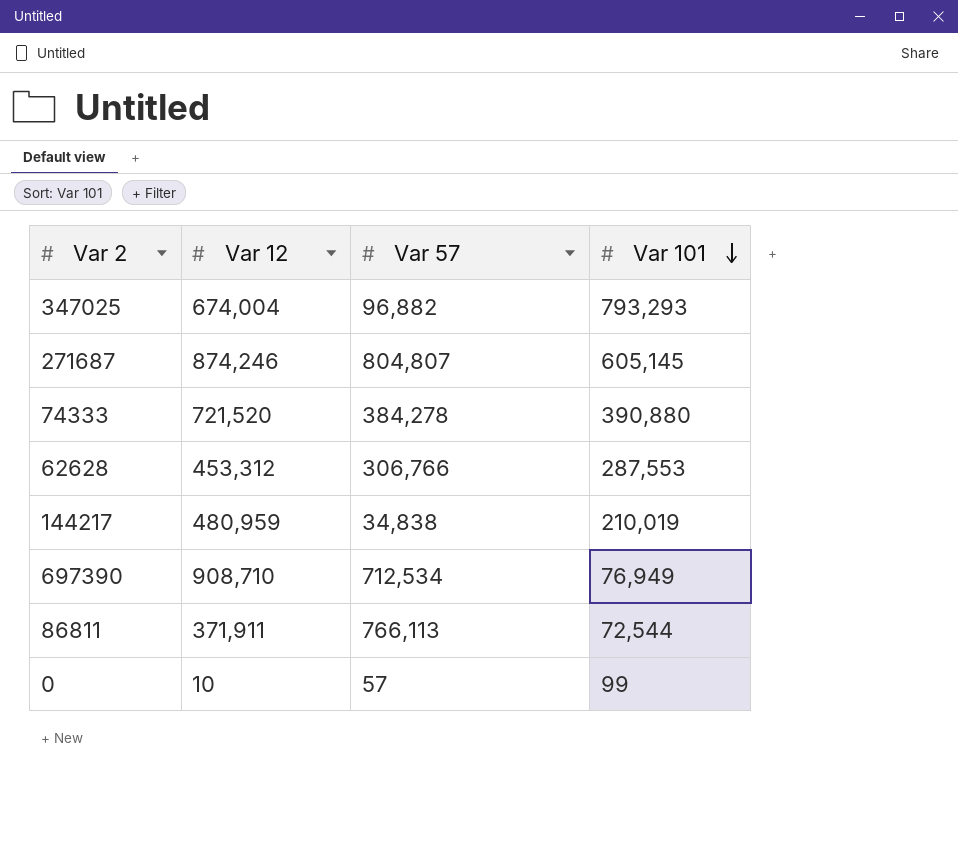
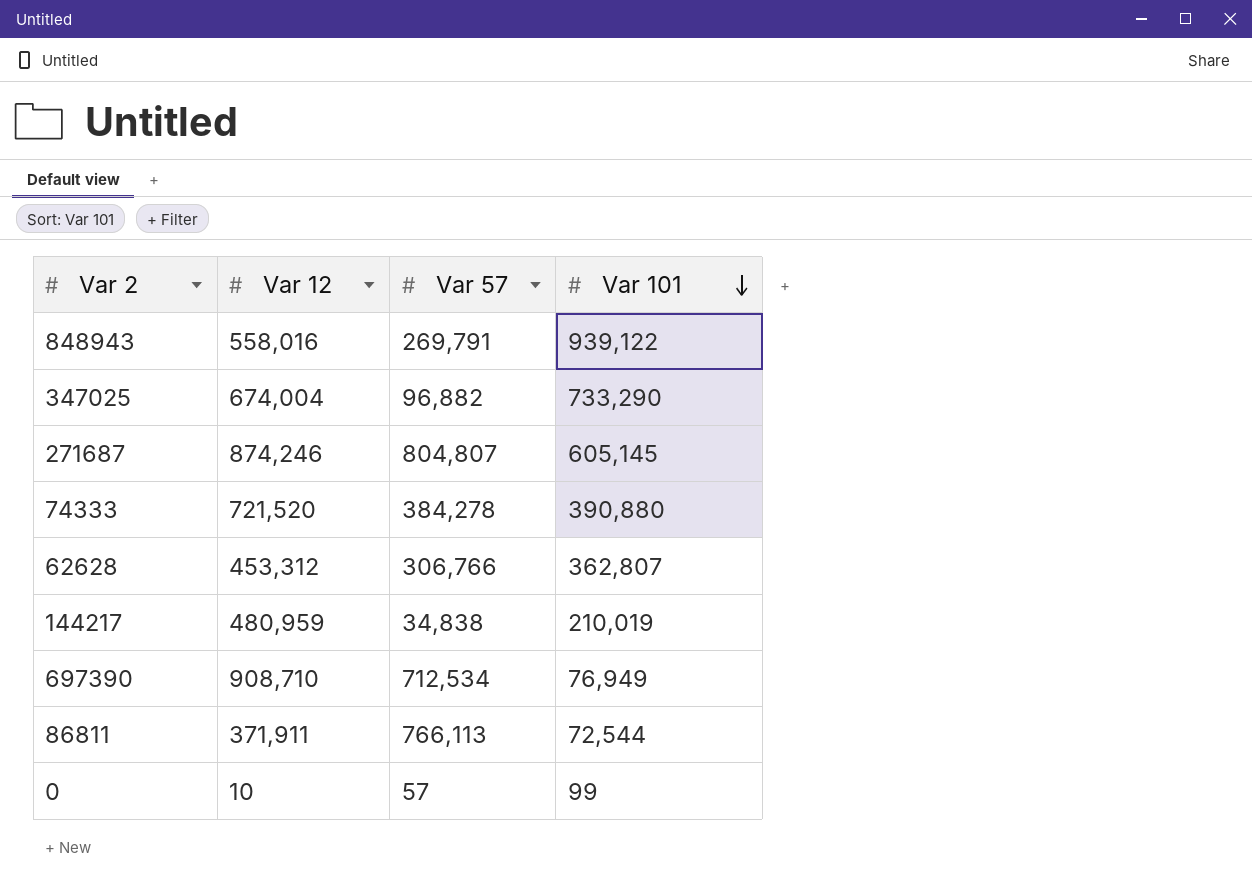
row 848943: none -> 558,016 | 269,791 | 939,122
347025 | Var 101: 793,293 -> 733,290
62628 | Var 101: 287,553 -> 362,807

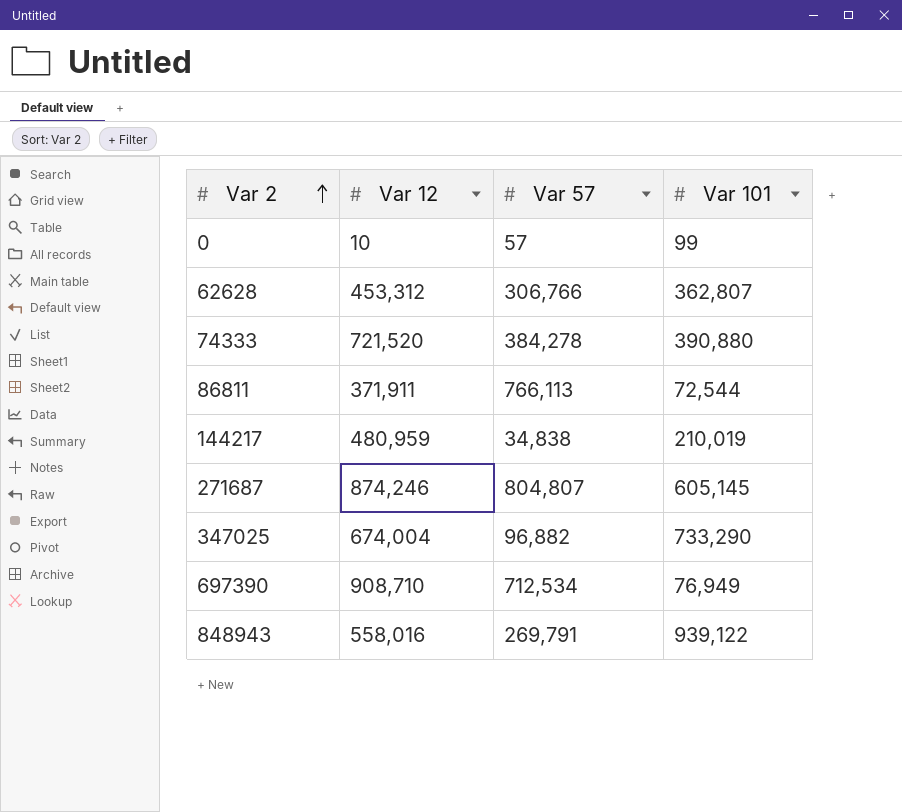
row order: Var 101 descending -> Var 2 ascending

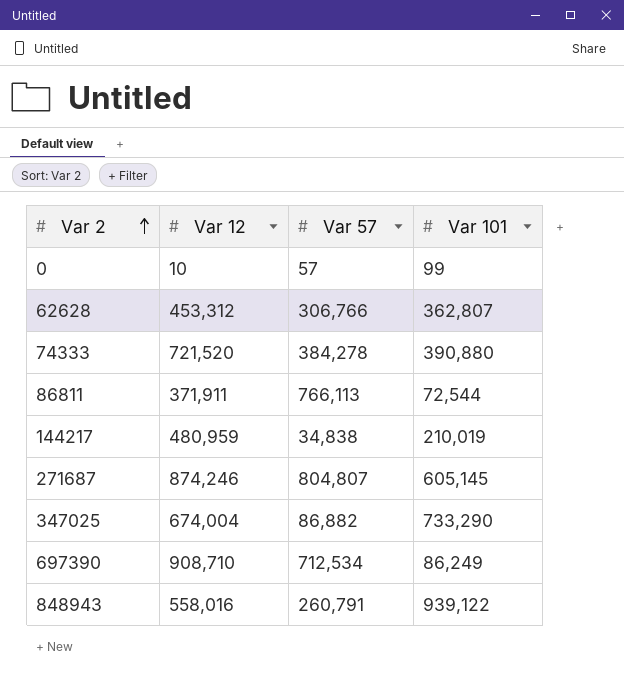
347025 | Var 57: 96,882 -> 86,882
697390 | Var 101: 76,949 -> 86,249
848943 | Var 57: 269,791 -> 260,791

